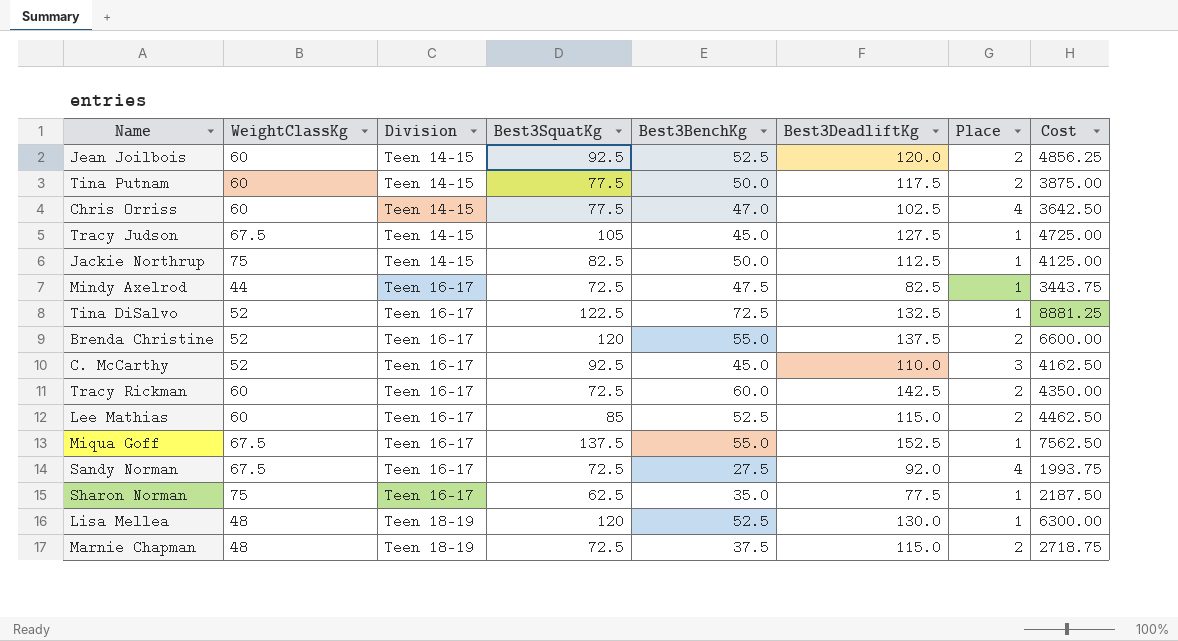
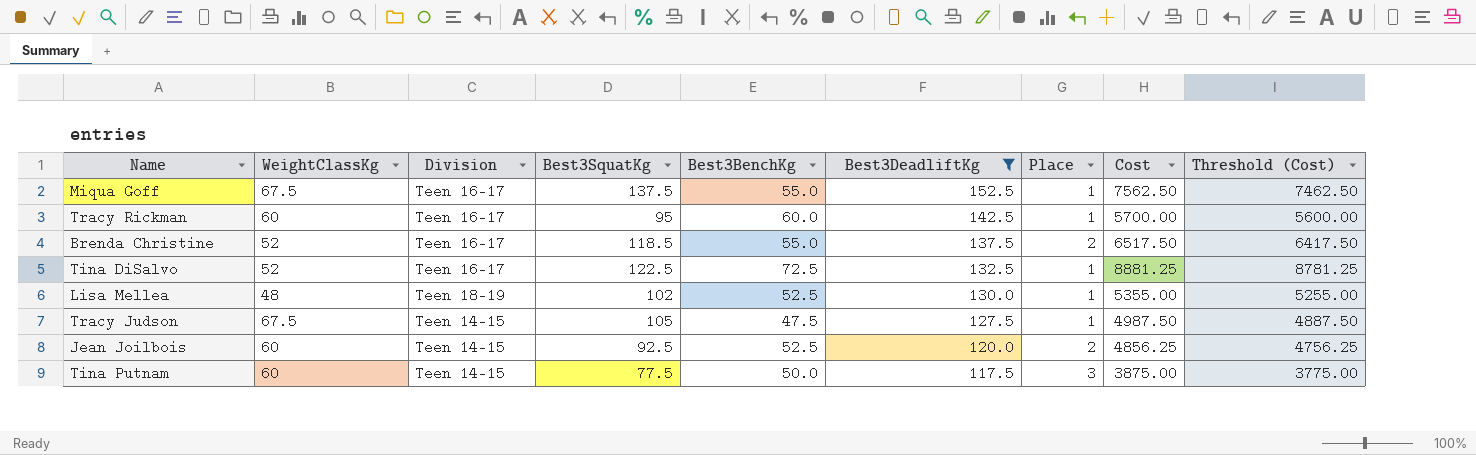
filter: none -> Best3DeadliftKg >= 117.5
row order: Division ascending -> Best3DeadliftKg descending
column Threshold (Cost) | formula: none -> [Cost] - 100
Tracy Rickman | Best3SquatKg: 72.5 -> 95
Tracy Rickman | Place: 2 -> 1
Tracy Rickman | Cost: 4350.00 -> 5700.00
Brenda Christine | Best3SquatKg: 120 -> 118.5
Brenda Christine | Cost: 6600.00 -> 6517.50
Lisa Mellea | Best3SquatKg: 120 -> 102
Lisa Mellea | Cost: 6300.00 -> 5355.00
Tracy Judson | Best3BenchKg: 45.0 -> 47.5
Tracy Judson | Cost: 4725.00 -> 4987.50
Tina Putnam | Place: 2 -> 3

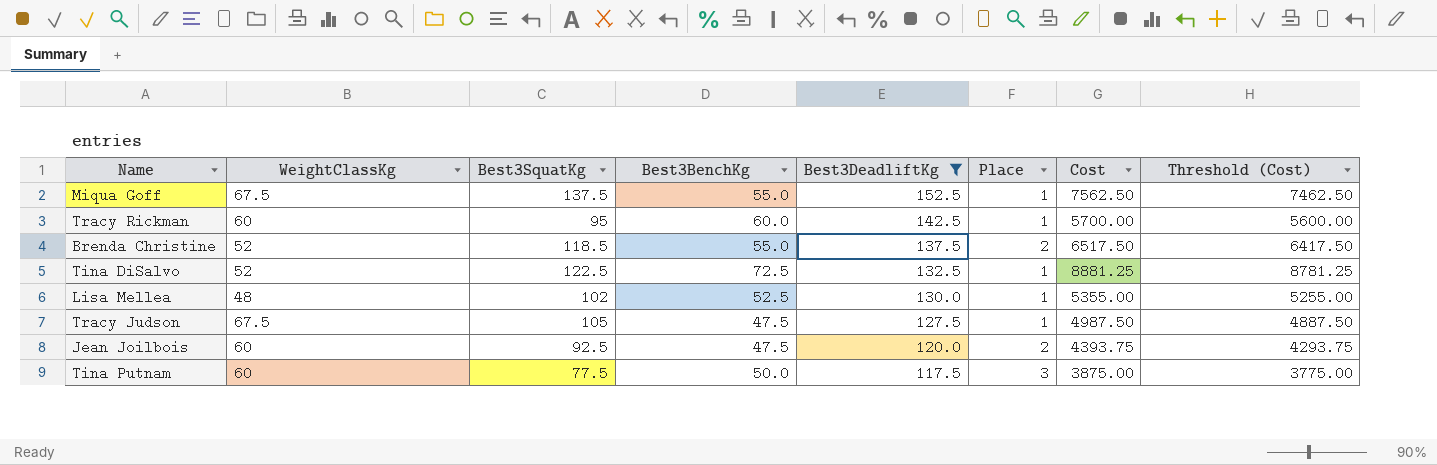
column Division | position: 3 -> none
Jean Joilbois | Best3BenchKg: 52.5 -> 47.5
Jean Joilbois | Cost: 4856.25 -> 4393.75
Jean Joilbois | Threshold (Cost): 4756.25 -> 4293.75

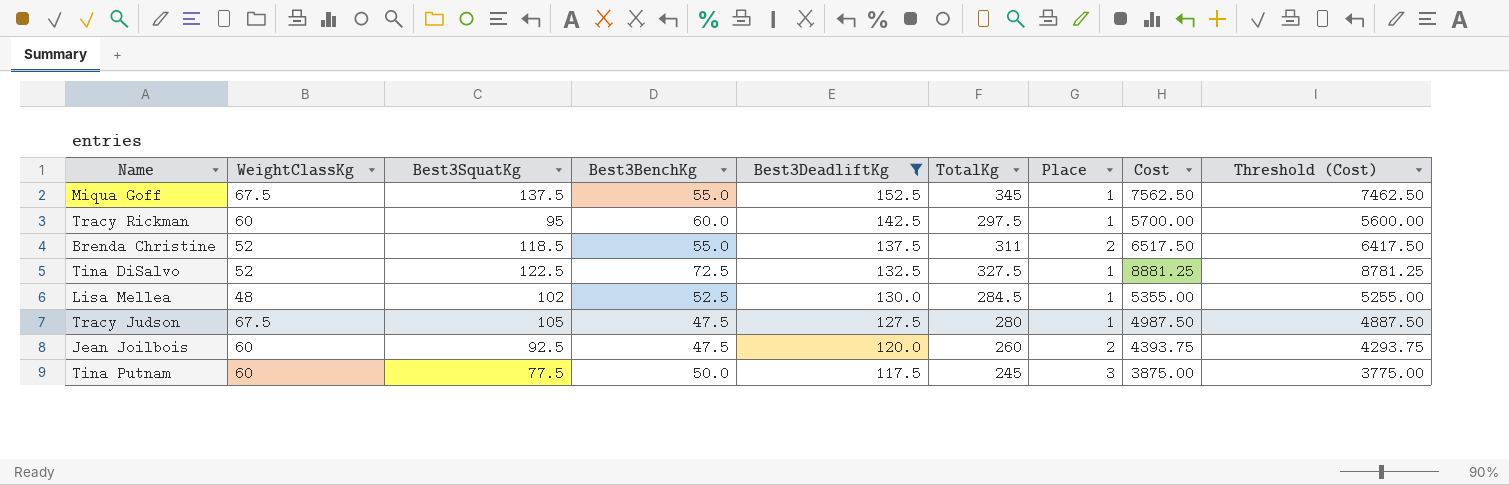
column TotalKg | formula: none -> [Best3SquatKg] + [Best3BenchKg] + [Best3DeadliftKg]

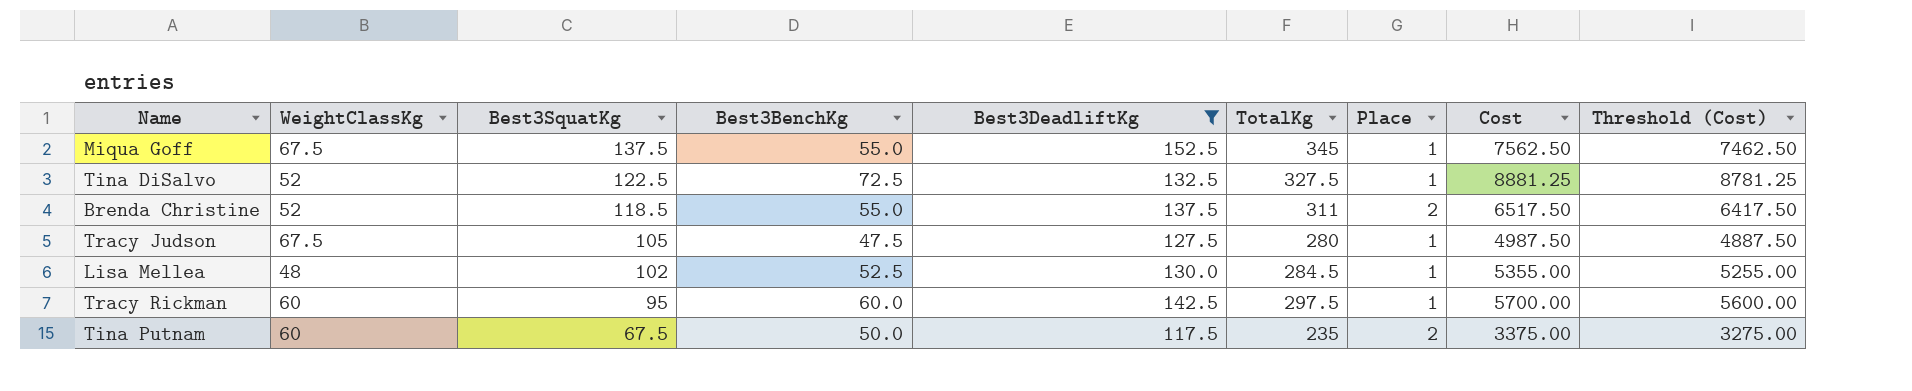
row order: Best3DeadliftKg descending -> Best3SquatKg descending
row Jean Joilbois: 60 | 92.5 | 47.5 | 120.0 | 260 | 2 | 4393.75 | 4293.75 -> none
Tina Putnam | Best3SquatKg: 77.5 -> 67.5
Tina Putnam | TotalKg: 245 -> 235
Tina Putnam | Place: 3 -> 2
Tina Putnam | Cost: 3875.00 -> 3375.00
Tina Putnam | Threshold (Cost): 3775.00 -> 3275.00

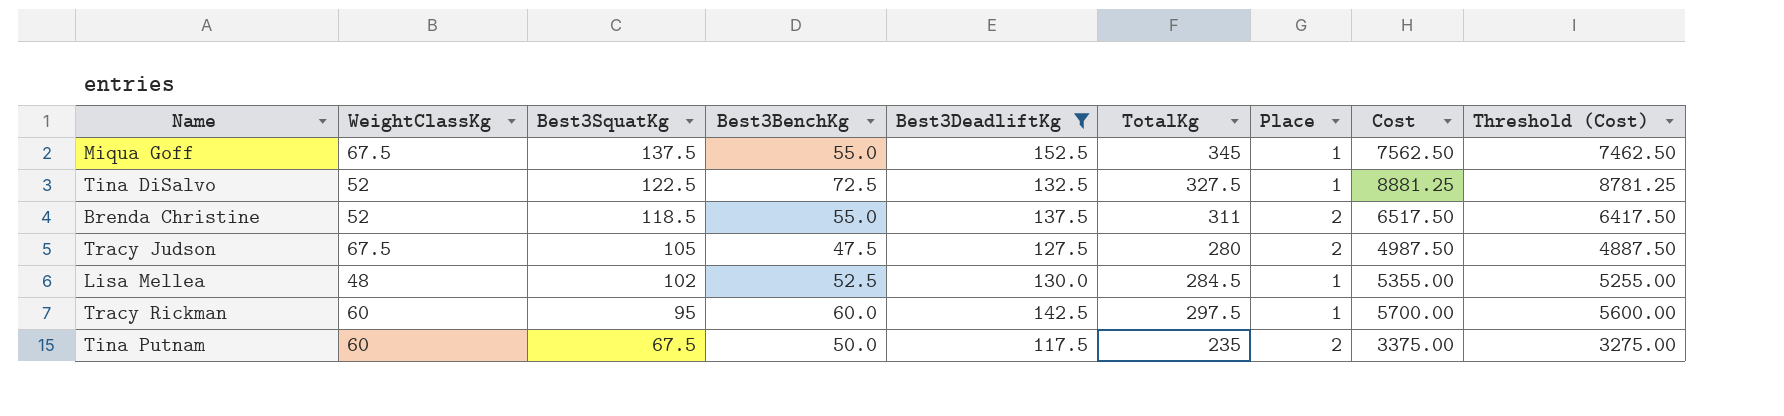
Tracy Judson | Place: 1 -> 2

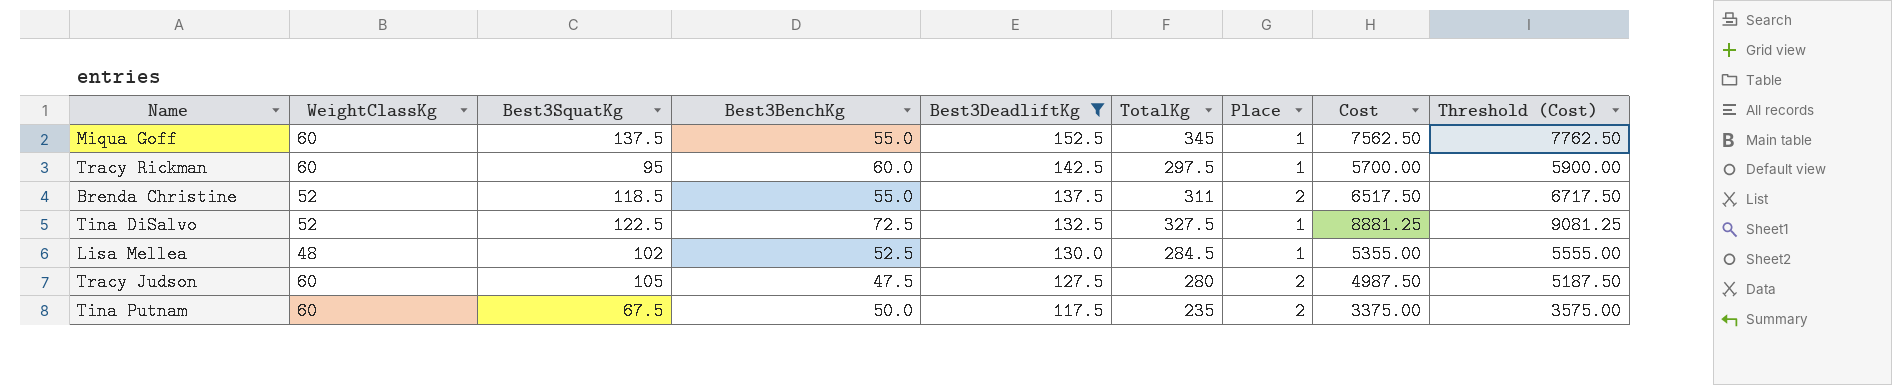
row order: Best3SquatKg descending -> Best3DeadliftKg descending
column Threshold (Cost) | formula: [Cost] - 100 -> [Cost] + 200
Miqua Goff | WeightClassKg: 67.5 -> 60
Tracy Judson | WeightClassKg: 67.5 -> 60

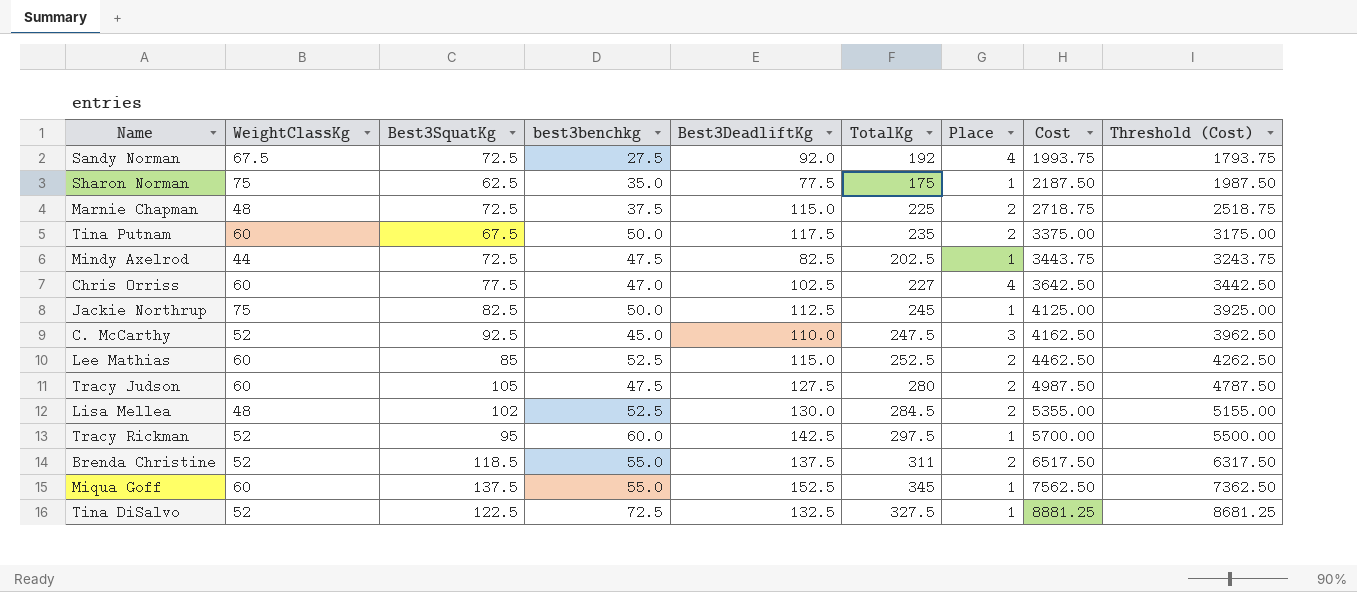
filter: Best3DeadliftKg >= 117.5 -> none
row order: Best3DeadliftKg descending -> Cost ascending
column name: Best3BenchKg -> best3benchkg
column Threshold (Cost) | formula: [Cost] + 200 -> [Cost] - 200
Lisa Mellea | Place: 1 -> 2
Tracy Rickman | WeightClassKg: 60 -> 52

